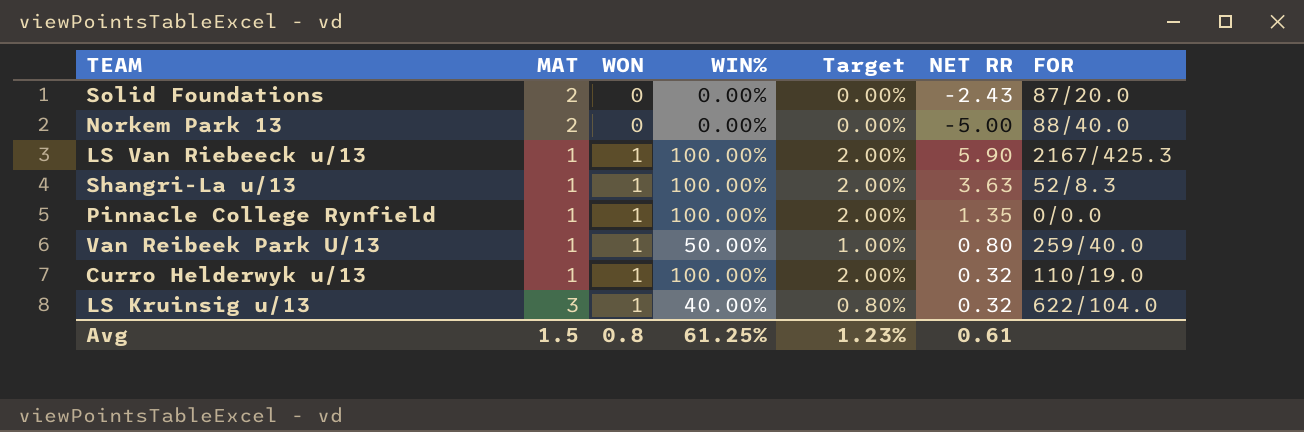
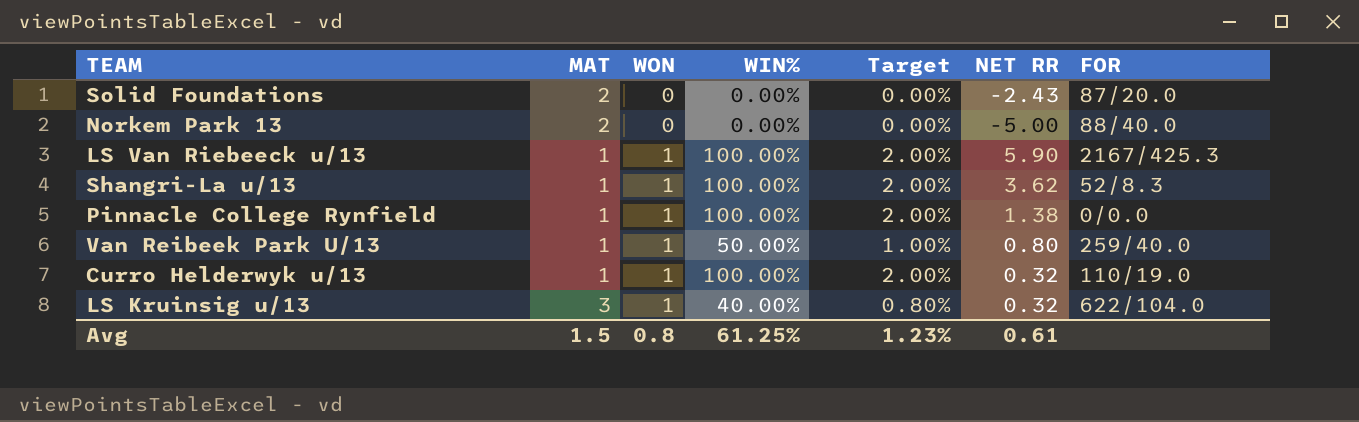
Shangri-La u/13 | NET RR: 3.63 -> 3.62
Pinnacle College Rynfield | NET RR: 1.35 -> 1.38

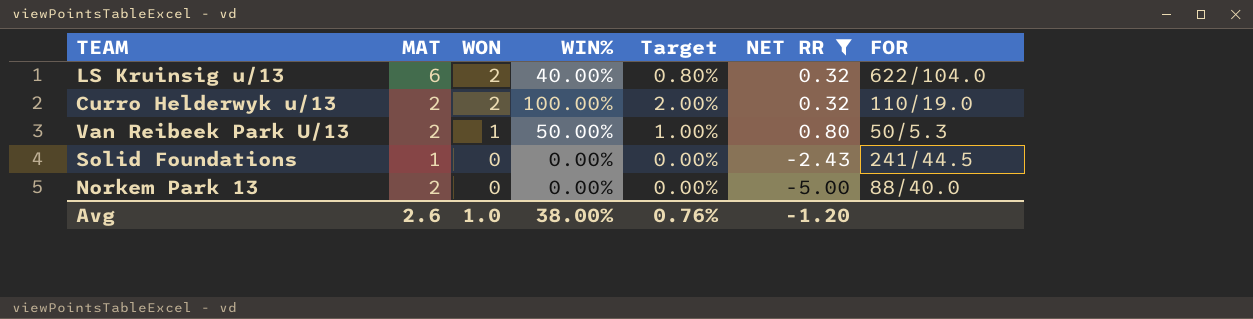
filter: none -> NET RR <= 0.80
row order: WON ascending -> WON descending
LS Kruinsig u/13 | MAT: 3 -> 6
LS Kruinsig u/13 | WON: 1 -> 2
Curro Helderwyk u/13 | MAT: 1 -> 2
Curro Helderwyk u/13 | WON: 1 -> 2
Van Reibeek Park U/13 | MAT: 1 -> 2
Van Reibeek Park U/13 | FOR: 259/40.0 -> 50/5.3
Solid Foundations | MAT: 2 -> 1
Solid Foundations | FOR: 87/20.0 -> 241/44.5
Avg | MAT: 1.5 -> 2.6
Avg | WON: 0.8 -> 1.0
Avg | WIN%: 61.25% -> 38.00%
Avg | Target: 1.23% -> 0.76%
Avg | NET RR: 0.61 -> -1.20

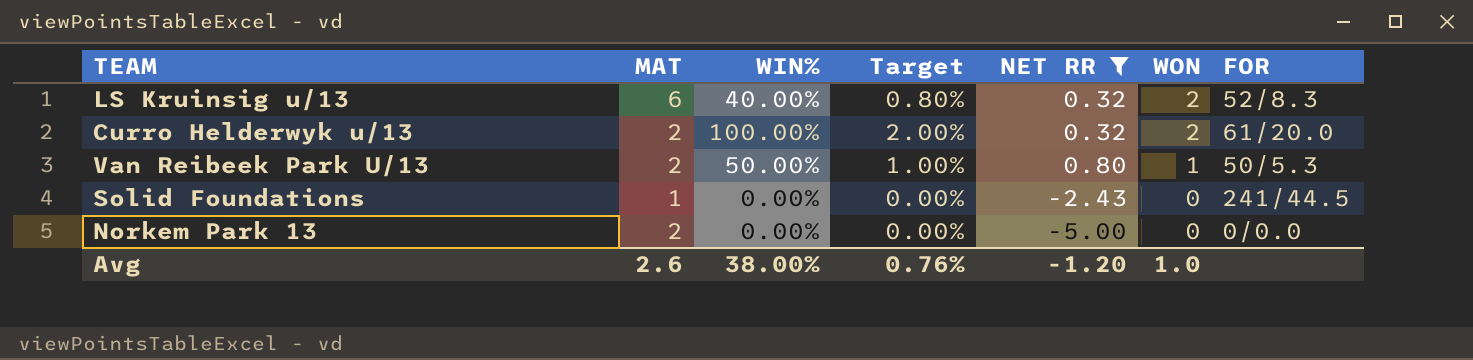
column WON | position: 3 -> 6
LS Kruinsig u/13 | FOR: 622/104.0 -> 52/8.3
Curro Helderwyk u/13 | FOR: 110/19.0 -> 61/20.0
Norkem Park 13 | FOR: 88/40.0 -> 0/0.0

